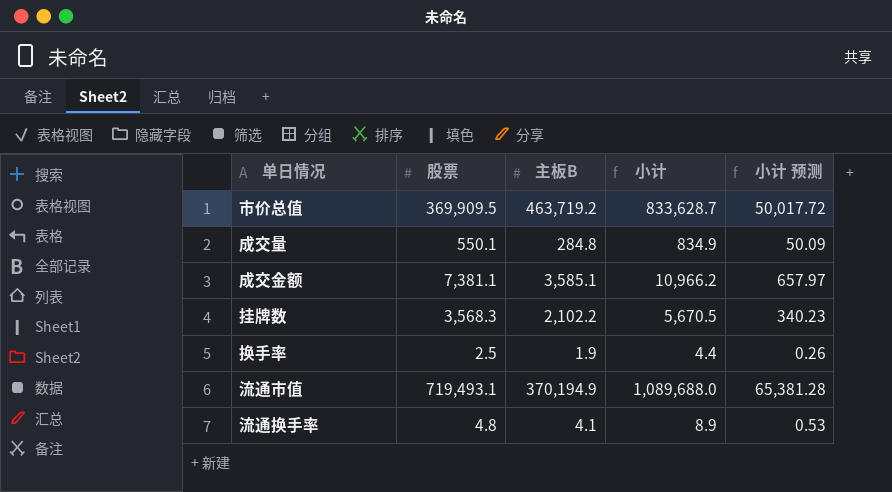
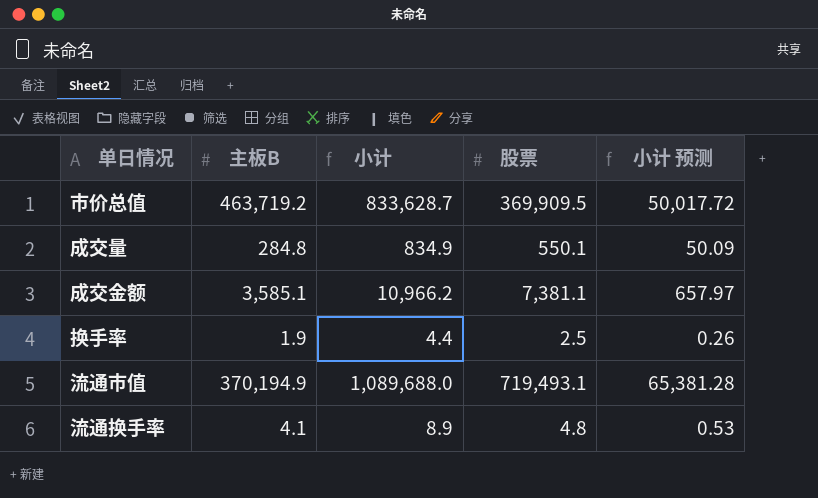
column 股票 | position: 2 -> 4
row 挂牌数: 3,568.3 | 2,102.2 | 5,670.5 | 340.23 -> none

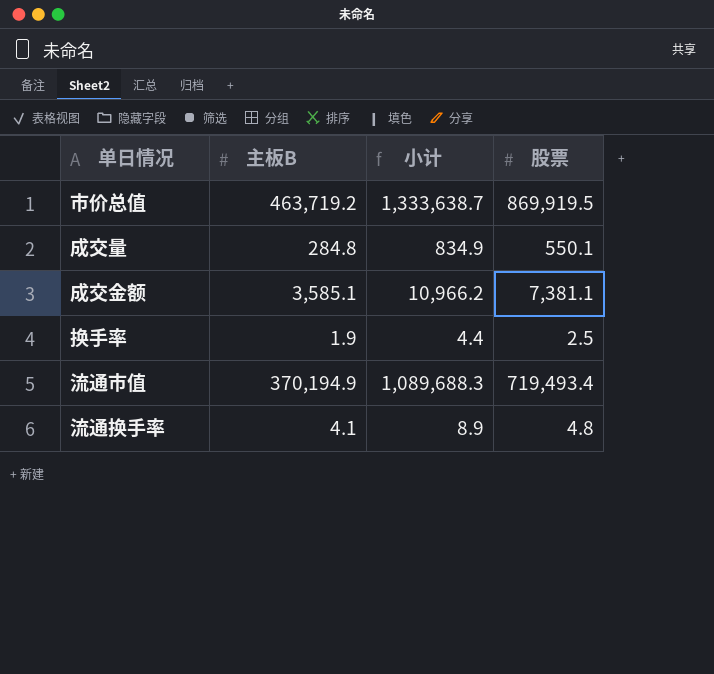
column 小计 预测 | formula: [小计] * 0.06 -> none
市价总值 | 小计: 833,628.7 -> 1,333,638.7
市价总值 | 股票: 369,909.5 -> 869,919.5
流通市值 | 小计: 1,089,688.0 -> 1,089,688.3
流通市值 | 股票: 719,493.1 -> 719,493.4

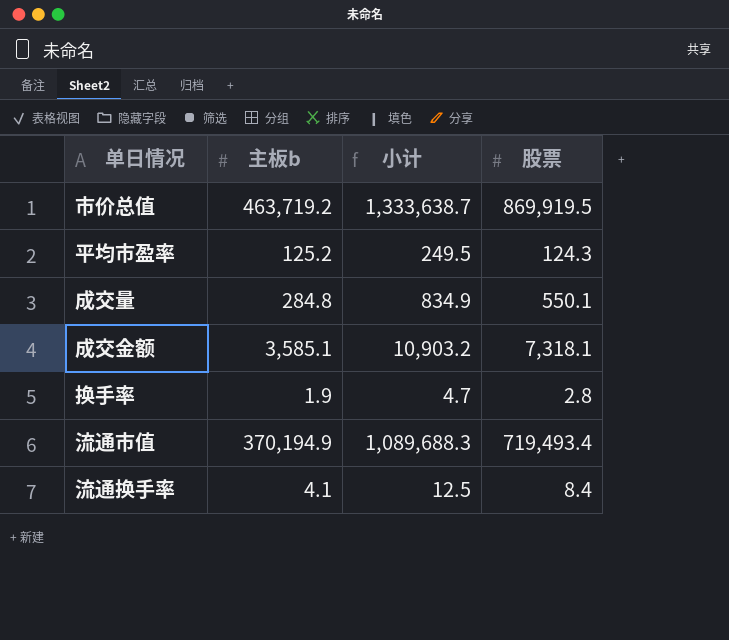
column name: 主板B -> 主板b
row 平均市盈率: none -> 125.2 | 249.5 | 124.3
成交金额 | 小计: 10,966.2 -> 10,903.2
成交金额 | 股票: 7,381.1 -> 7,318.1
换手率 | 小计: 4.4 -> 4.7
换手率 | 股票: 2.5 -> 2.8
流通换手率 | 小计: 8.9 -> 12.5
流通换手率 | 股票: 4.8 -> 8.4

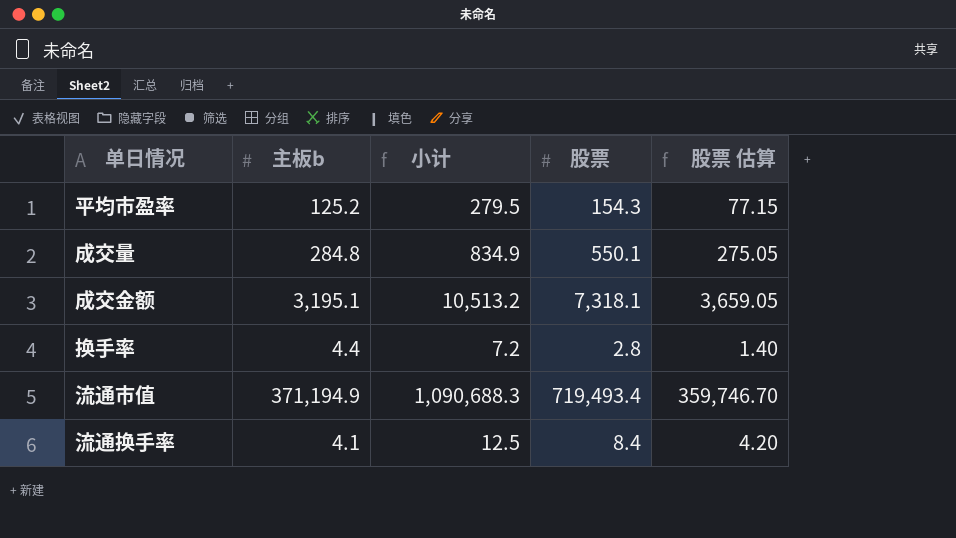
column 股票 估算 | formula: none -> [股票] * 0.5
row 市价总值: 463,719.2 | 1,333,638.7 | 869,919.5 -> none
平均市盈率 | 小计: 249.5 -> 279.5
平均市盈率 | 股票: 124.3 -> 154.3
成交金额 | 主板b: 3,585.1 -> 3,195.1
成交金额 | 小计: 10,903.2 -> 10,513.2
换手率 | 主板b: 1.9 -> 4.4
换手率 | 小计: 4.7 -> 7.2
流通市值 | 主板b: 370,194.9 -> 371,194.9
流通市值 | 小计: 1,089,688.3 -> 1,090,688.3

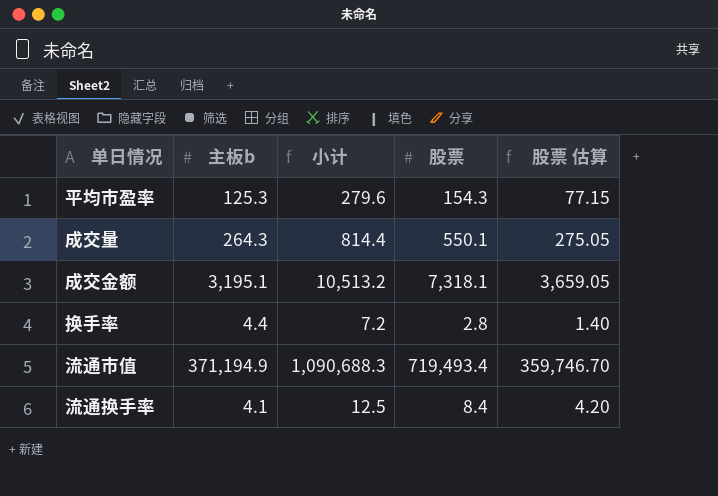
平均市盈率 | 主板b: 125.2 -> 125.3
平均市盈率 | 小计: 279.5 -> 279.6
成交量 | 主板b: 284.8 -> 264.3
成交量 | 小计: 834.9 -> 814.4

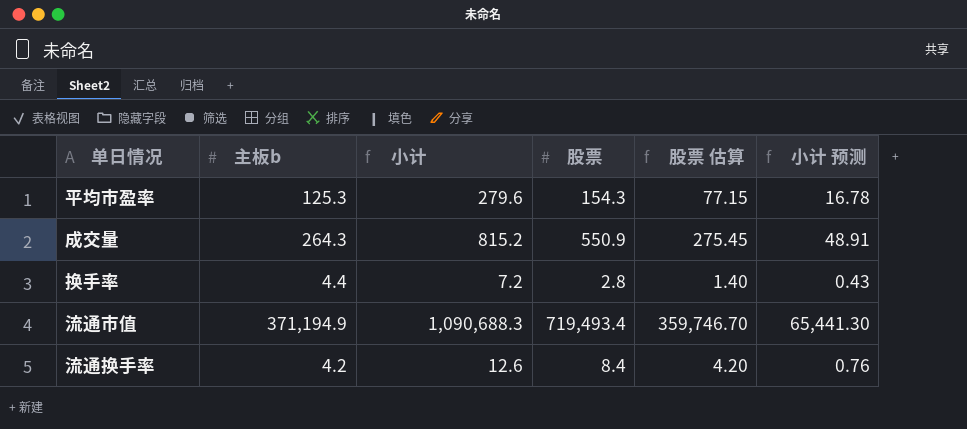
column 小计 预测 | formula: none -> [小计] * 0.06
row 成交金额: 3,195.1 | 10,513.2 | 7,318.1 | 3,659.05 -> none
成交量 | 小计: 814.4 -> 815.2
成交量 | 股票: 550.1 -> 550.9
成交量 | 股票 估算: 275.05 -> 275.45
流通换手率 | 主板b: 4.1 -> 4.2
流通换手率 | 小计: 12.5 -> 12.6

